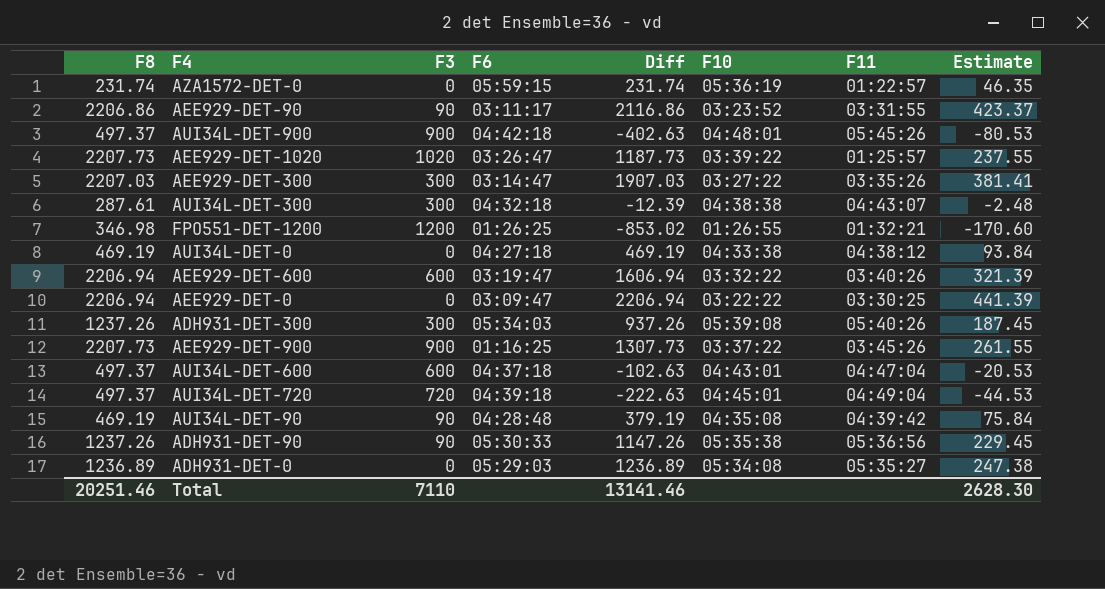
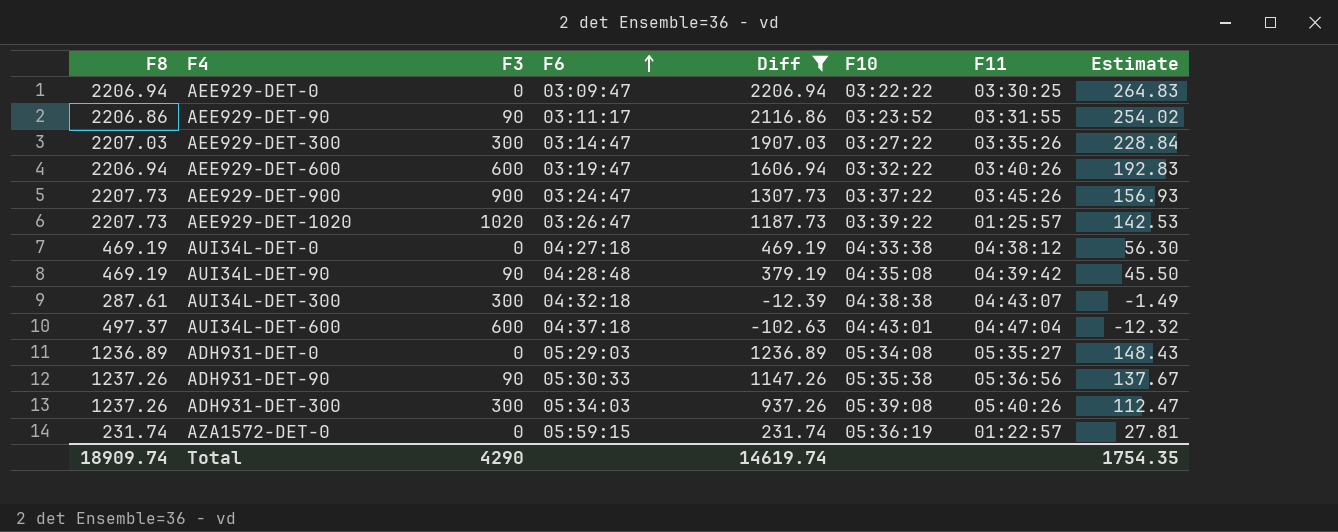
filter: none -> Diff >= -102.63
row order: none -> F6 ascending
column Estimate | formula: [Diff] * 0.2 -> [Diff] * 0.12
AEE929-DET-900 | F6: 01:16:25 -> 03:24:47
Total | F8: 20251.46 -> 18909.74
Total | F3: 7110 -> 4290
Total | Diff: 13141.46 -> 14619.74
Total | Estimate: 2628.30 -> 1754.35

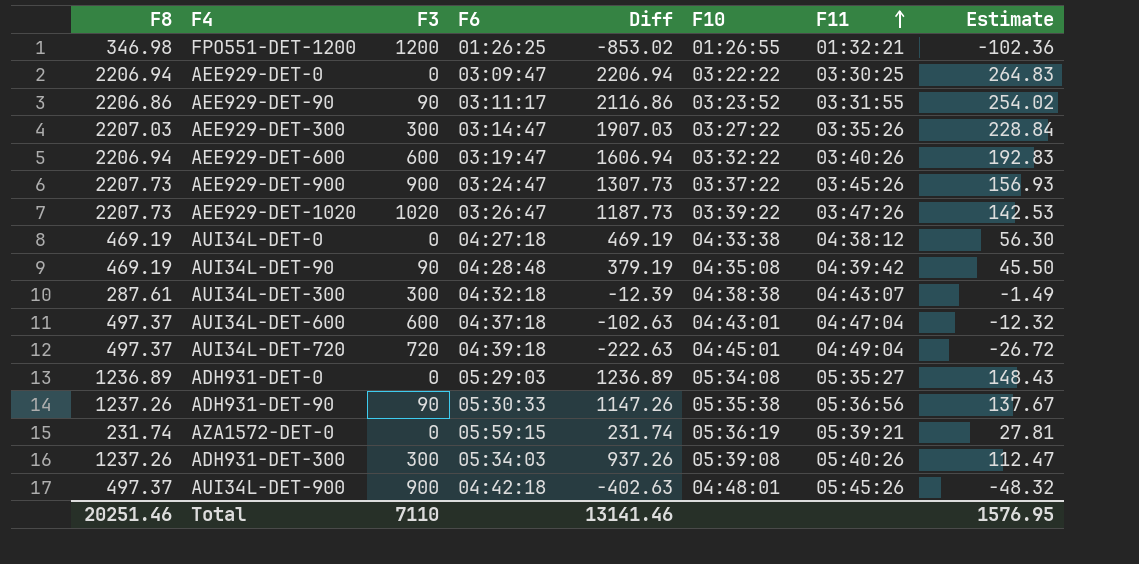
filter: Diff >= -102.63 -> none
row order: F6 ascending -> F11 ascending
AEE929-DET-1020 | F11: 01:25:57 -> 03:47:26
AZA1572-DET-0 | F11: 01:22:57 -> 05:39:21
Total | F8: 18909.74 -> 20251.46
Total | F3: 4290 -> 7110
Total | Diff: 14619.74 -> 13141.46
Total | Estimate: 1754.35 -> 1576.95

